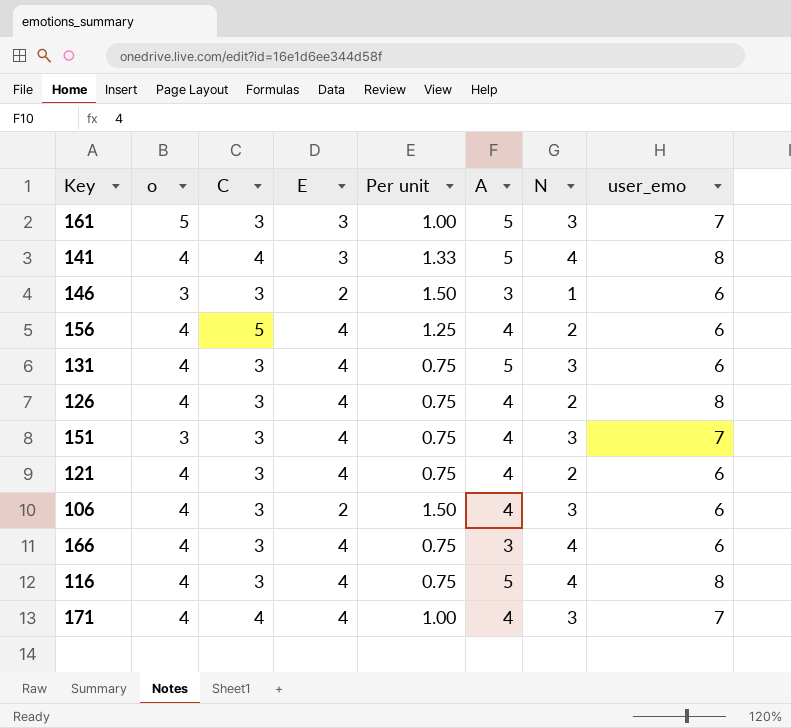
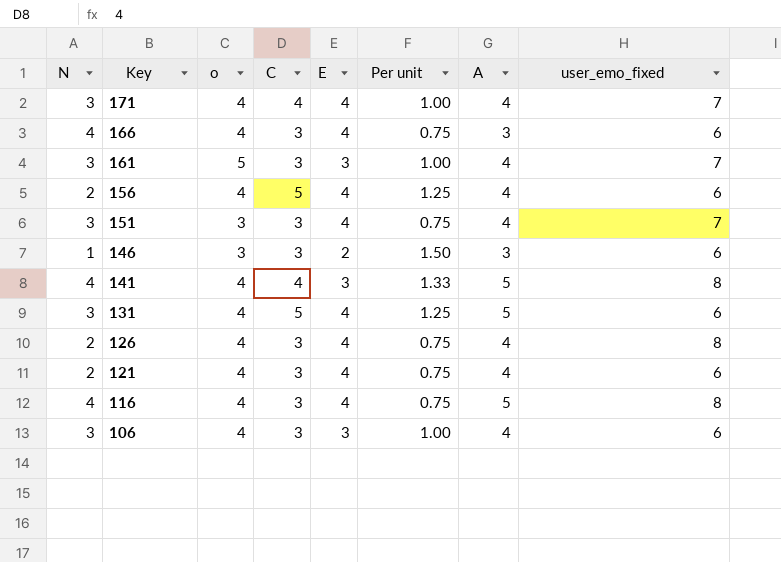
row order: none -> Key descending
column N | position: 7 -> 1
column name: user_emo -> user_emo_fixed
161 | A: 5 -> 4
131 | C: 3 -> 5
131 | Per unit: 0.75 -> 1.25
106 | E: 2 -> 3
106 | Per unit: 1.50 -> 1.00

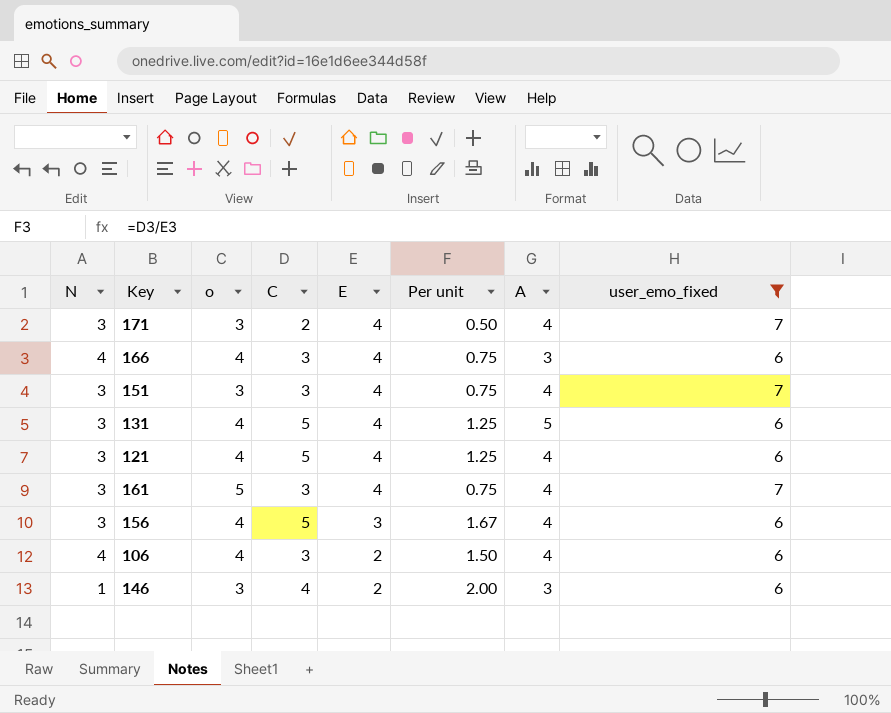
filter: none -> user_emo_fixed != 8
row order: Key descending -> E descending
171 | o: 4 -> 3
171 | C: 4 -> 2
171 | Per unit: 1.00 -> 0.50
121 | N: 2 -> 3
121 | C: 3 -> 5
121 | Per unit: 0.75 -> 1.25
161 | E: 3 -> 4
161 | Per unit: 1.00 -> 0.75
156 | N: 2 -> 3
156 | E: 4 -> 3
156 | Per unit: 1.25 -> 1.67
106 | N: 3 -> 4
106 | E: 3 -> 2
106 | Per unit: 1.00 -> 1.50
146 | C: 3 -> 4
146 | Per unit: 1.50 -> 2.00

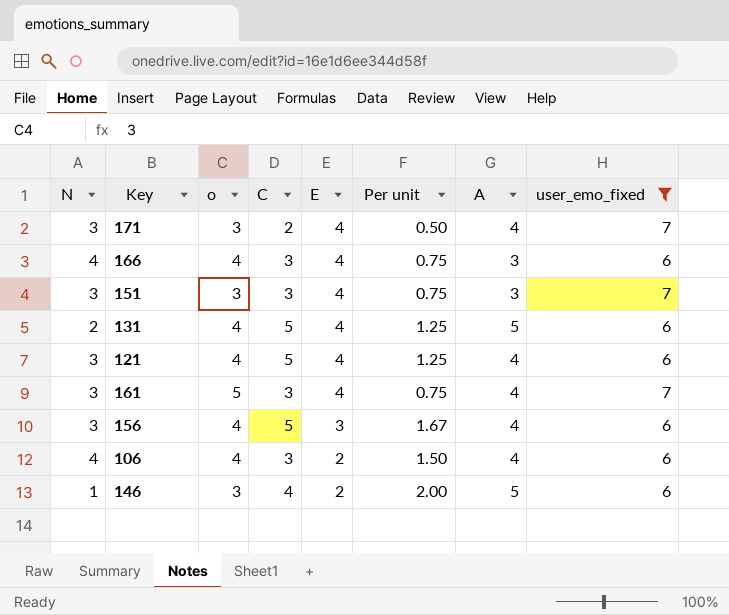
151 | A: 4 -> 3
131 | N: 3 -> 2
146 | A: 3 -> 5

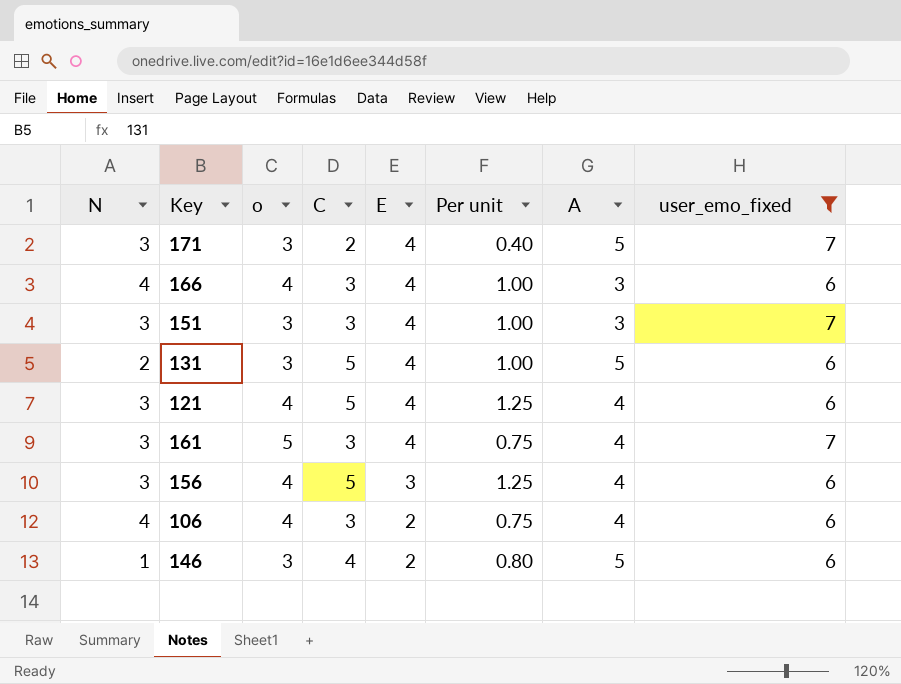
column Per unit | formula: [C] / [E] -> [C] / [A]
171 | A: 4 -> 5
131 | o: 4 -> 3

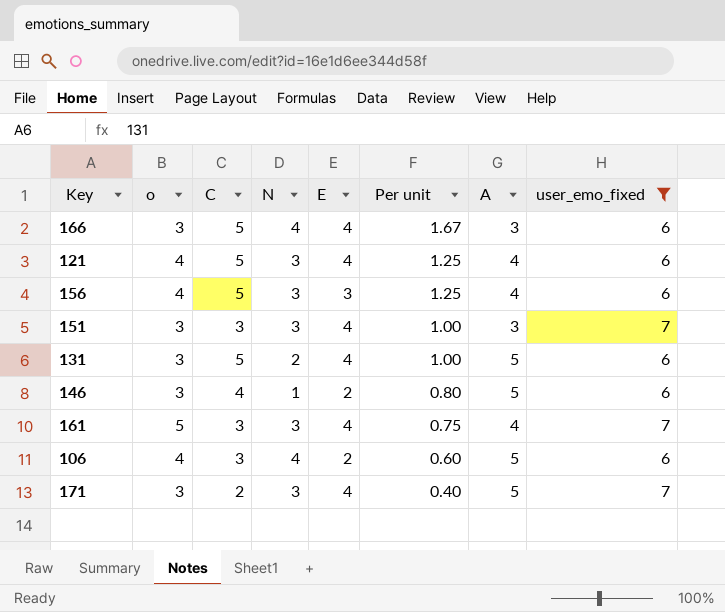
row order: E descending -> Per unit descending
column N | position: 1 -> 4
166 | o: 4 -> 3
166 | C: 3 -> 5
166 | Per unit: 1.00 -> 1.67
106 | Per unit: 0.75 -> 0.60
106 | A: 4 -> 5

